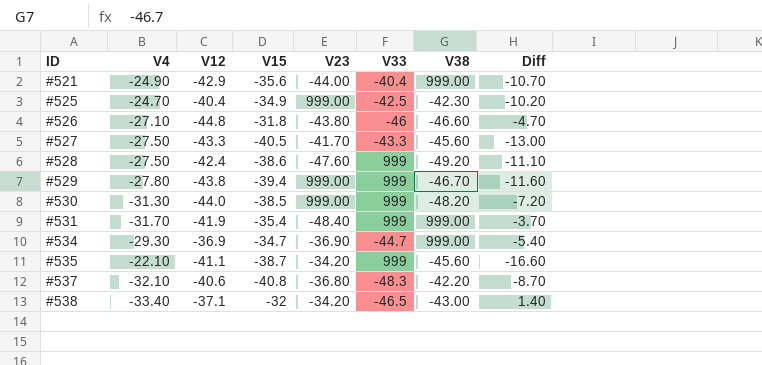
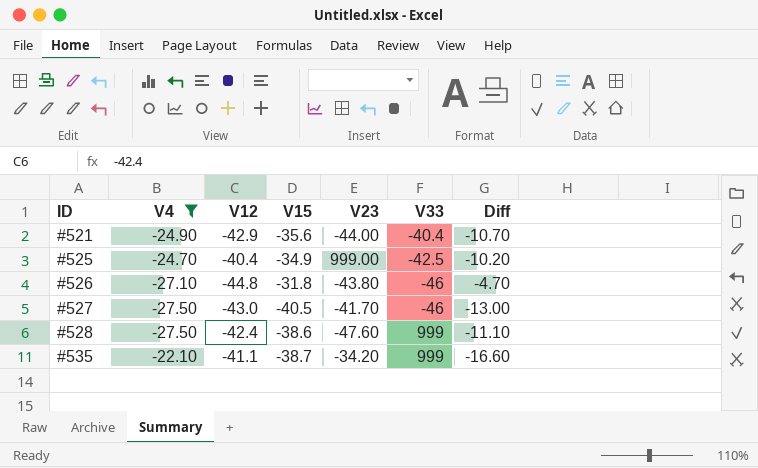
filter: none -> V4 >= -27.50
column V38 | position: 7 -> none
#527 | V12: -43.3 -> -43.0
#527 | V33: -43.3 -> -46

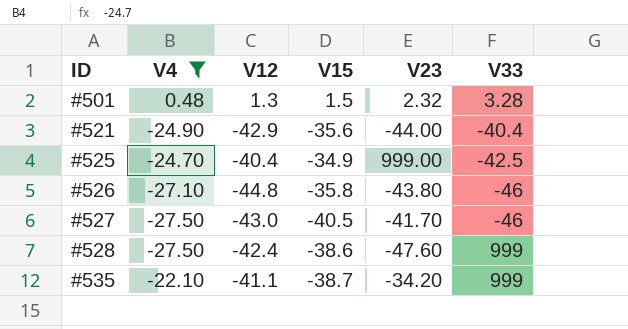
column Diff | formula: [V15] - [V4] -> none
row #501: none -> 0.48 | 1.3 | 1.5 | 2.32 | 3.28
#526 | V15: -31.8 -> -35.8

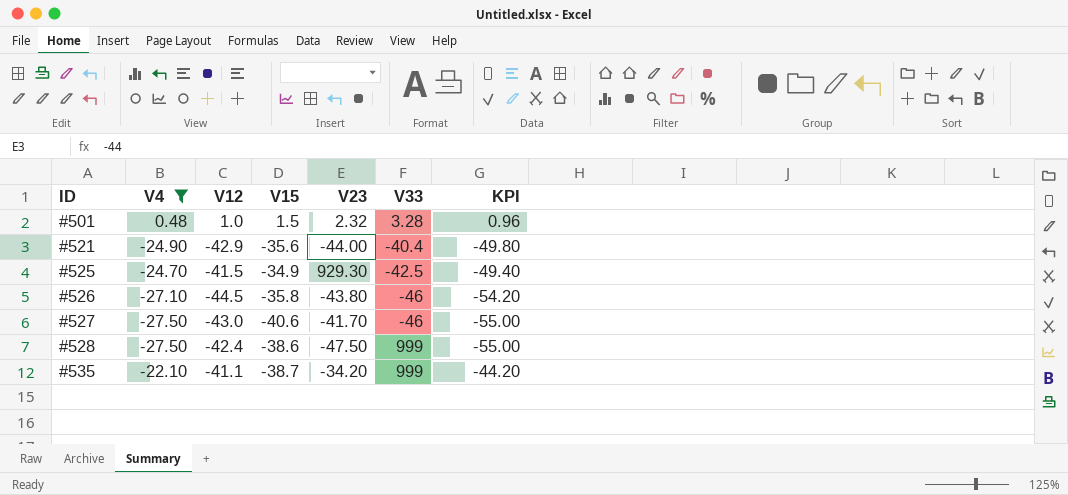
column KPI | formula: none -> [V4] * 2
#501 | V12: 1.3 -> 1.0
#525 | V12: -40.4 -> -41.5
#525 | V23: 999.00 -> 929.30
#526 | V12: -44.8 -> -44.5
#527 | V15: -40.5 -> -40.6
#528 | V23: -47.60 -> -47.50

